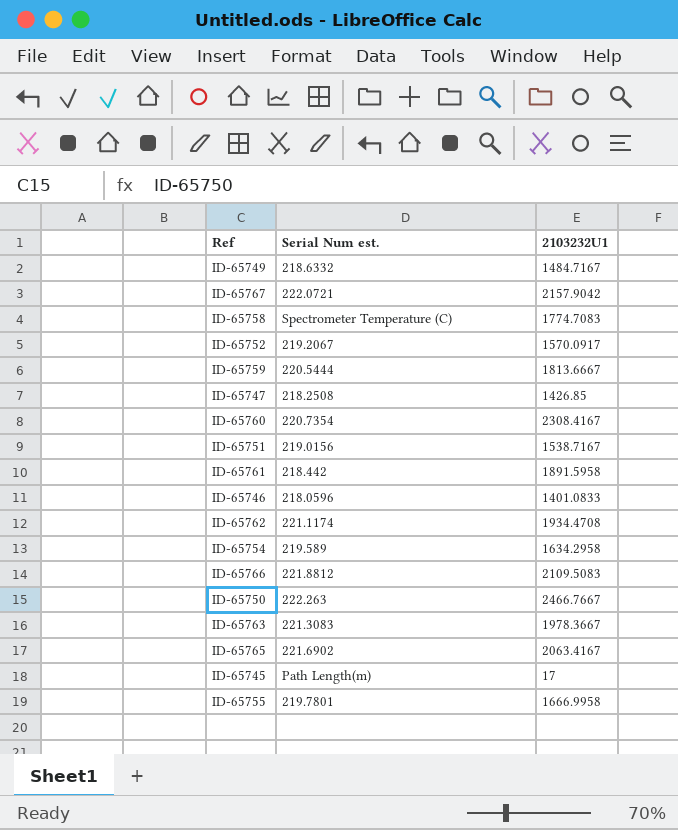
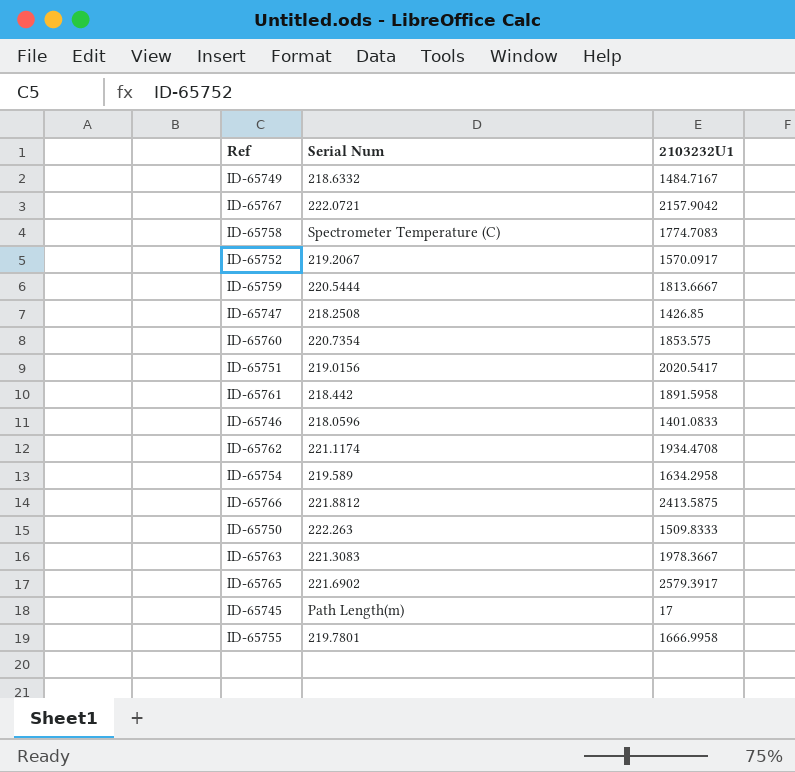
column name: Serial Num est. -> Serial Num
ID-65760 | 2103232U1: 2308.4167 -> 1853.575
ID-65751 | 2103232U1: 1538.7167 -> 2020.5417
ID-65766 | 2103232U1: 2109.5083 -> 2413.5875
ID-65750 | 2103232U1: 2466.7667 -> 1509.8333
ID-65765 | 2103232U1: 2063.4167 -> 2579.3917

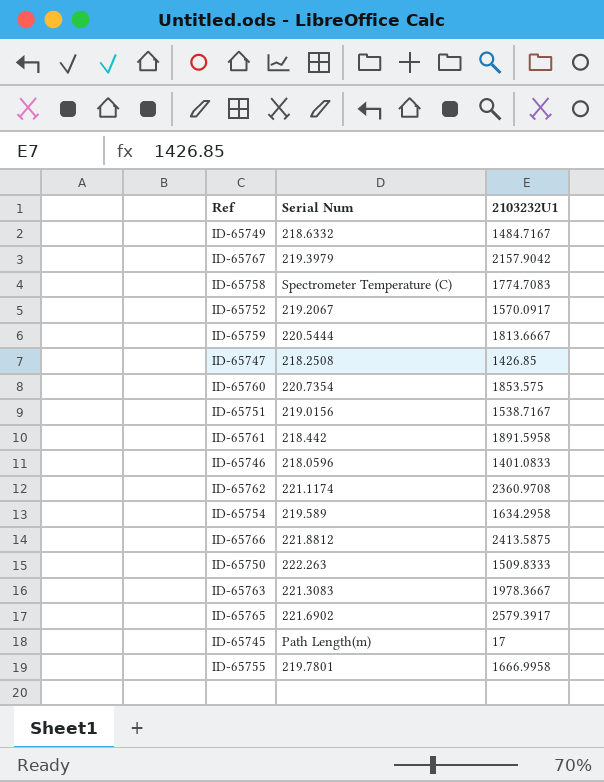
ID-65767 | Serial Num: 222.0721 -> 219.3979
ID-65751 | 2103232U1: 2020.5417 -> 1538.7167
ID-65762 | 2103232U1: 1934.4708 -> 2360.9708

